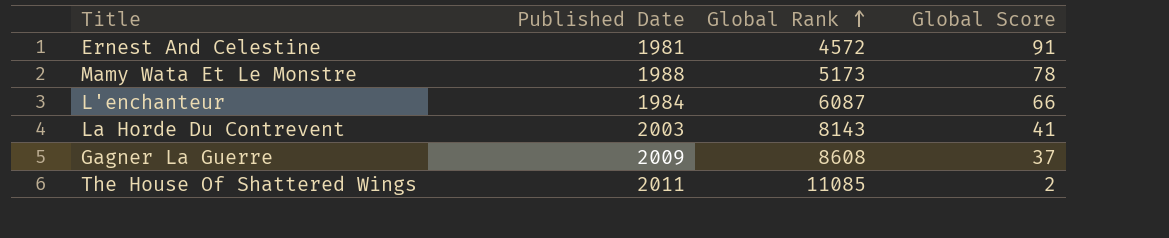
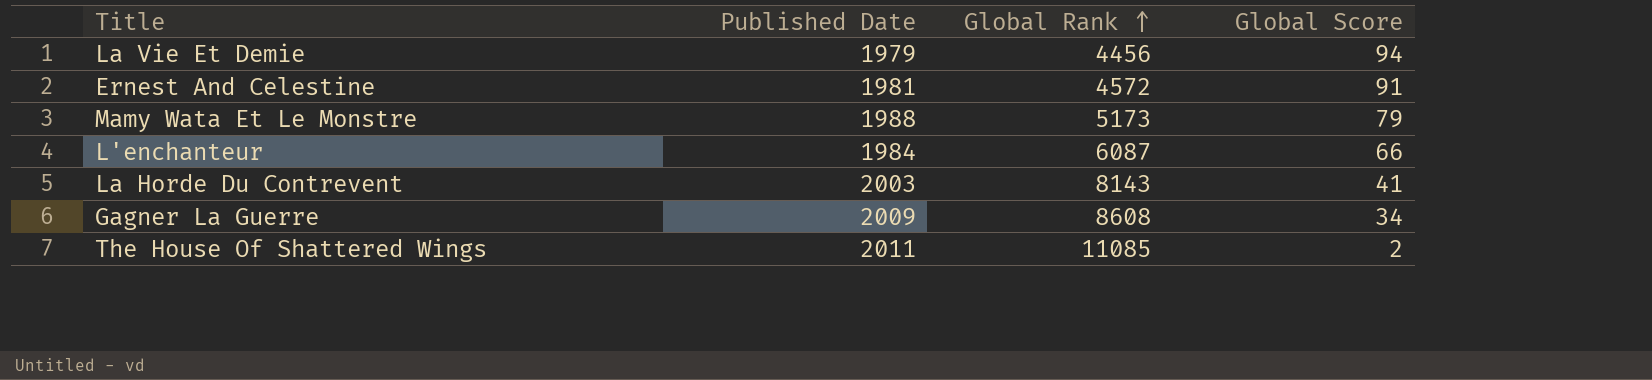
row La Vie Et Demie: none -> 1979 | 4456 | 94
Mamy Wata Et Le Monstre | Global Score: 78 -> 79
Gagner La Guerre | Global Score: 37 -> 34

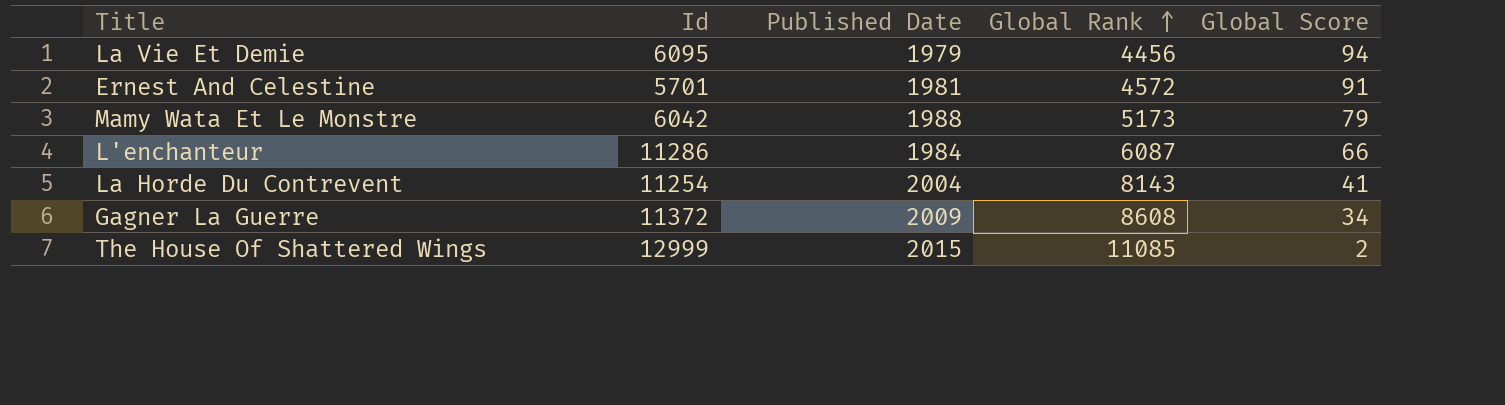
column Id | position: none -> 2
La Horde Du Contrevent | Published Date: 2003 -> 2004
The House Of Shattered Wings | Published Date: 2011 -> 2015

